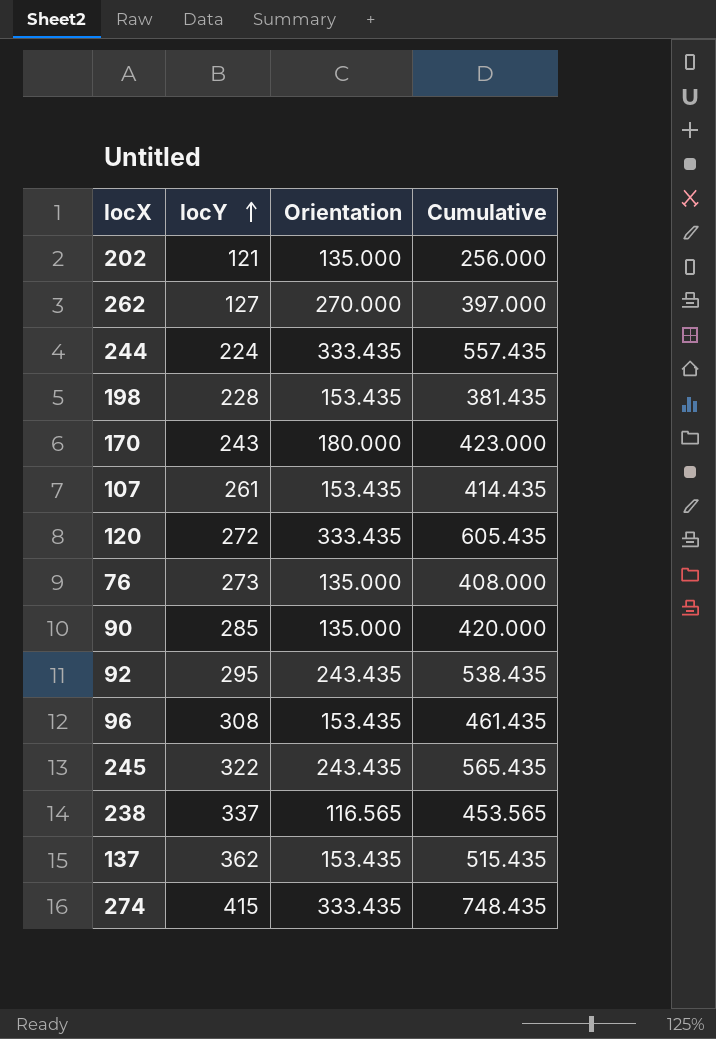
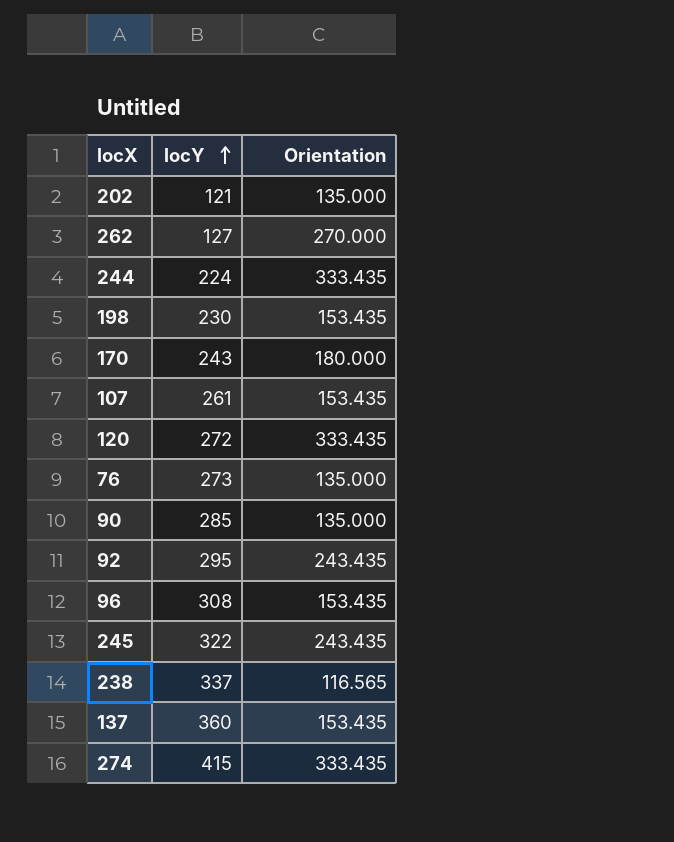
column Cumulative | formula: [locY] + [Orientation] -> none
198 | locY: 228 -> 230
137 | locY: 362 -> 360

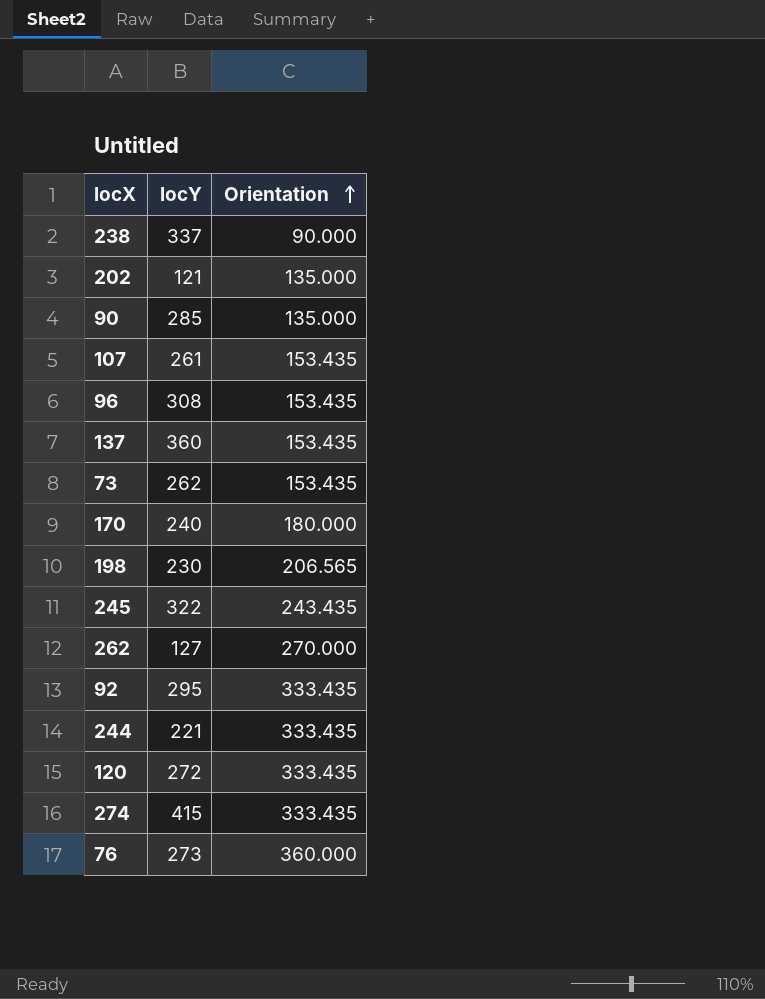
row order: locY ascending -> Orientation ascending
238 | Orientation: 116.565 -> 90.000
row 73: none -> 262 | 153.435
170 | locY: 243 -> 240
198 | Orientation: 153.435 -> 206.565
92 | Orientation: 243.435 -> 333.435
244 | locY: 224 -> 221
76 | Orientation: 135.000 -> 360.000

